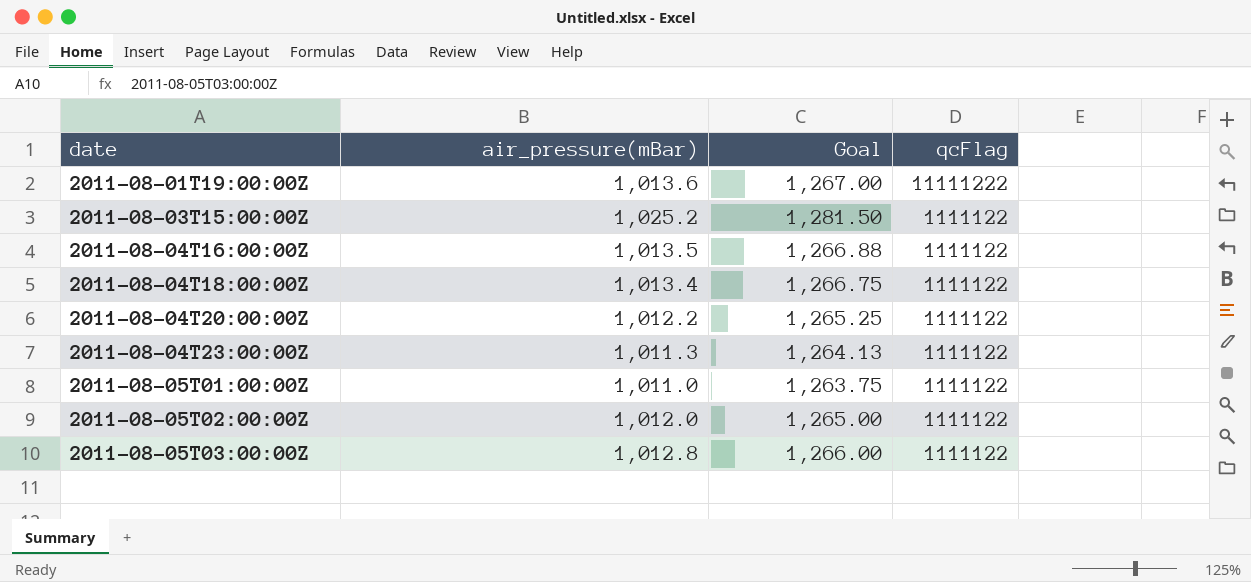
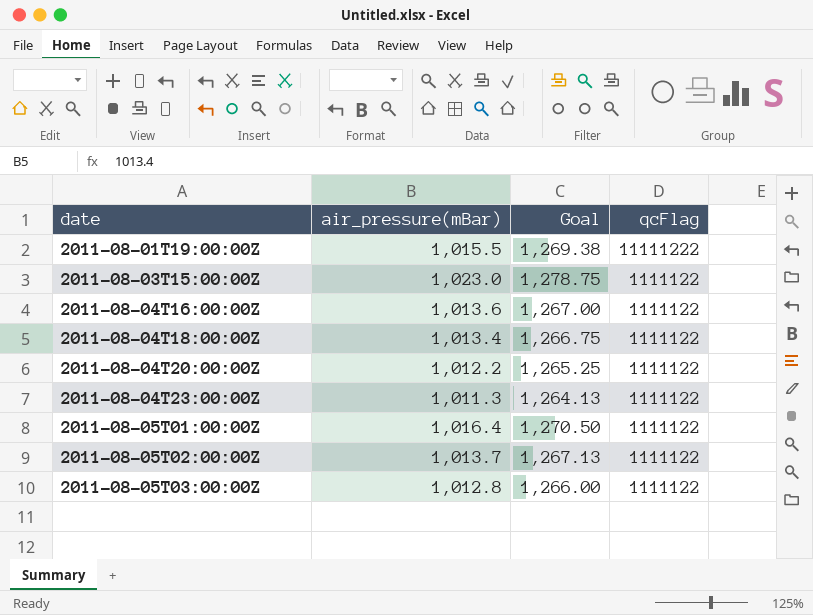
2011-08-01T19:00:00Z | air_pressure(mBar): 1,013.6 -> 1,015.5
2011-08-01T19:00:00Z | Goal: 1,267.00 -> 1,269.38
2011-08-03T15:00:00Z | air_pressure(mBar): 1,025.2 -> 1,023.0
2011-08-03T15:00:00Z | Goal: 1,281.50 -> 1,278.75
2011-08-04T16:00:00Z | air_pressure(mBar): 1,013.5 -> 1,013.6
2011-08-04T16:00:00Z | Goal: 1,266.88 -> 1,267.00
2011-08-05T01:00:00Z | air_pressure(mBar): 1,011.0 -> 1,016.4
2011-08-05T01:00:00Z | Goal: 1,263.75 -> 1,270.50
2011-08-05T02:00:00Z | air_pressure(mBar): 1,012.0 -> 1,013.7
2011-08-05T02:00:00Z | Goal: 1,265.00 -> 1,267.13

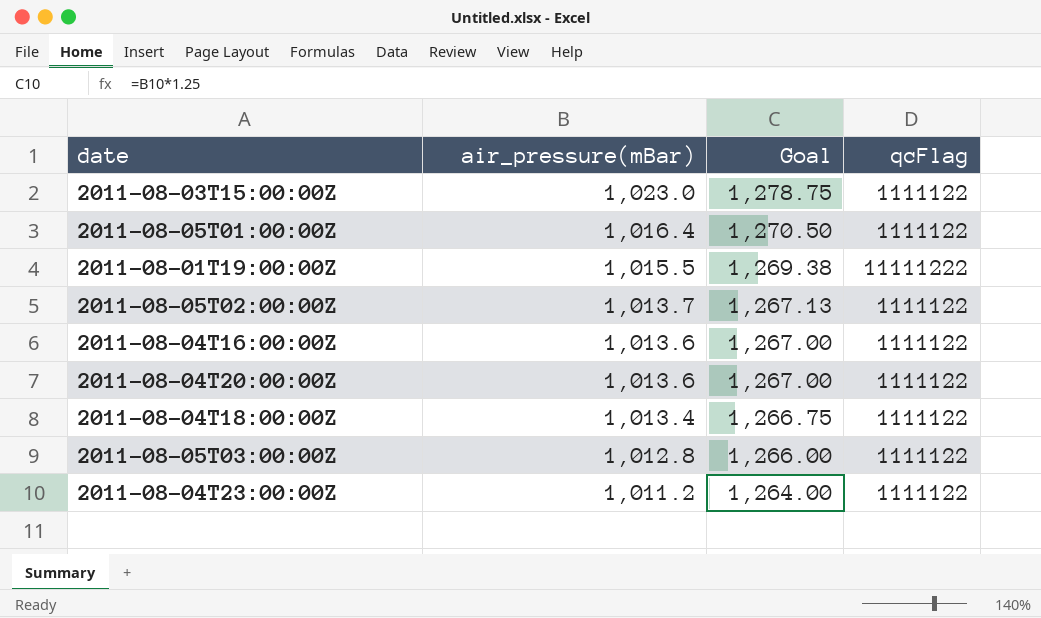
row order: date ascending -> air_pressure(mBar) descending
2011-08-04T20:00:00Z | air_pressure(mBar): 1,012.2 -> 1,013.6
2011-08-04T20:00:00Z | Goal: 1,265.25 -> 1,267.00
2011-08-04T23:00:00Z | air_pressure(mBar): 1,011.3 -> 1,011.2
2011-08-04T23:00:00Z | Goal: 1,264.13 -> 1,264.00

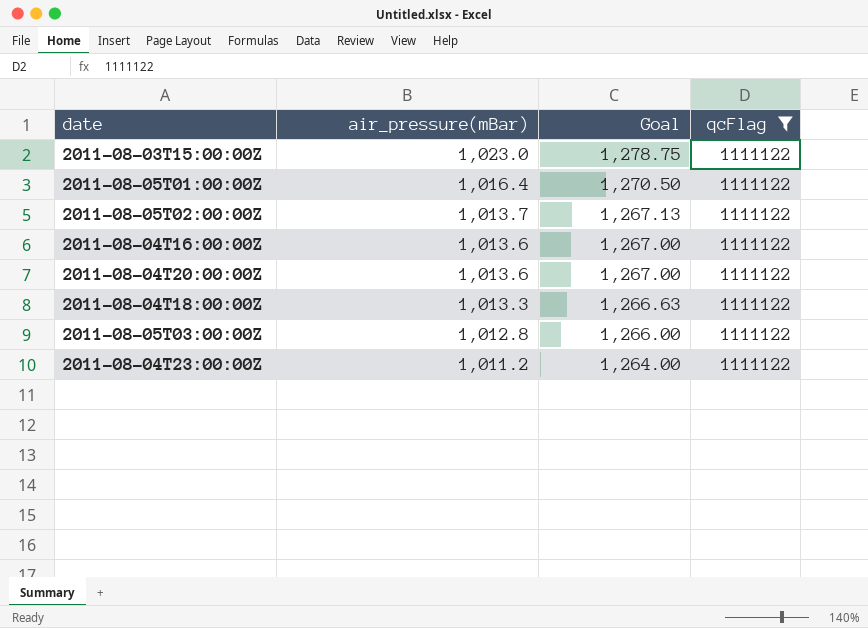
filter: none -> qcFlag = 1111122
2011-08-04T18:00:00Z | air_pressure(mBar): 1,013.4 -> 1,013.3
2011-08-04T18:00:00Z | Goal: 1,266.75 -> 1,266.63

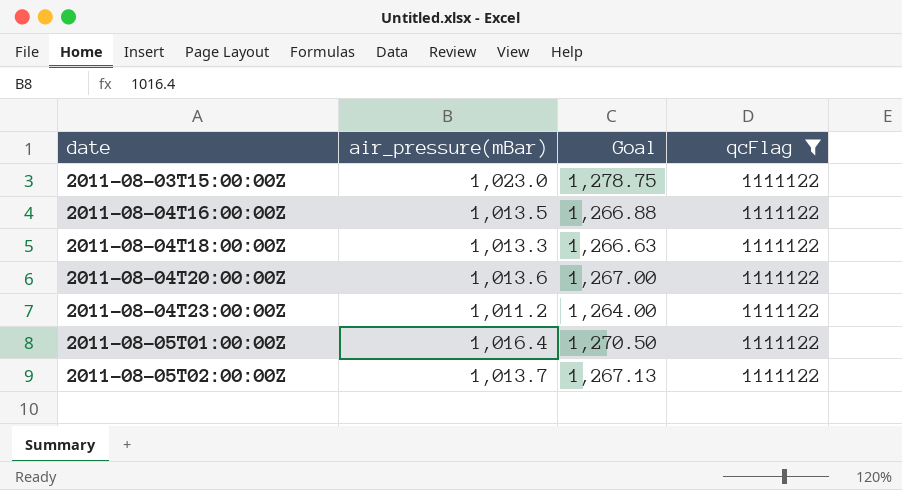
row order: air_pressure(mBar) descending -> date ascending
row 2011-08-05T03:00:00Z: 1,012.8 | 1,266.00 | 1111122 -> none
2011-08-04T16:00:00Z | air_pressure(mBar): 1,013.6 -> 1,013.5
2011-08-04T16:00:00Z | Goal: 1,267.00 -> 1,266.88

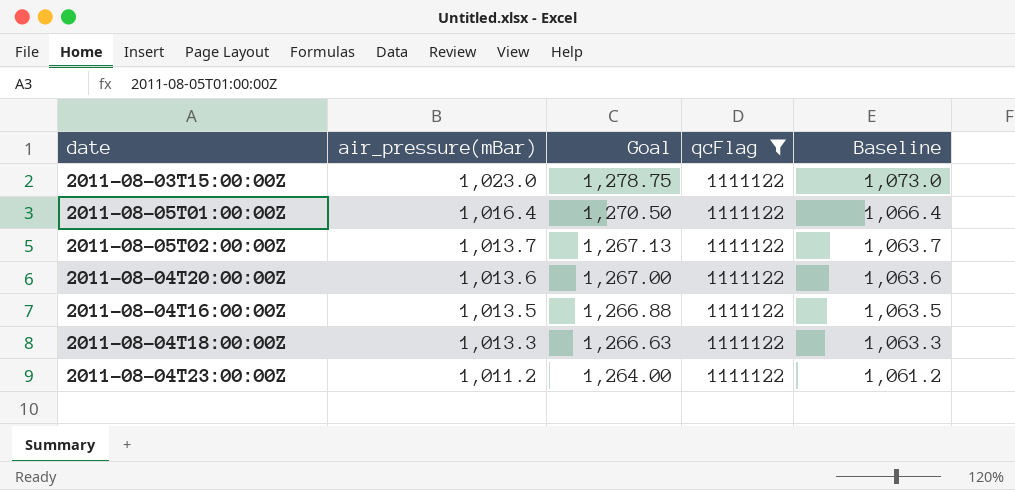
row order: date ascending -> air_pressure(mBar) descending
column Baseline | formula: none -> [air_pressure(mBar)] + 50

